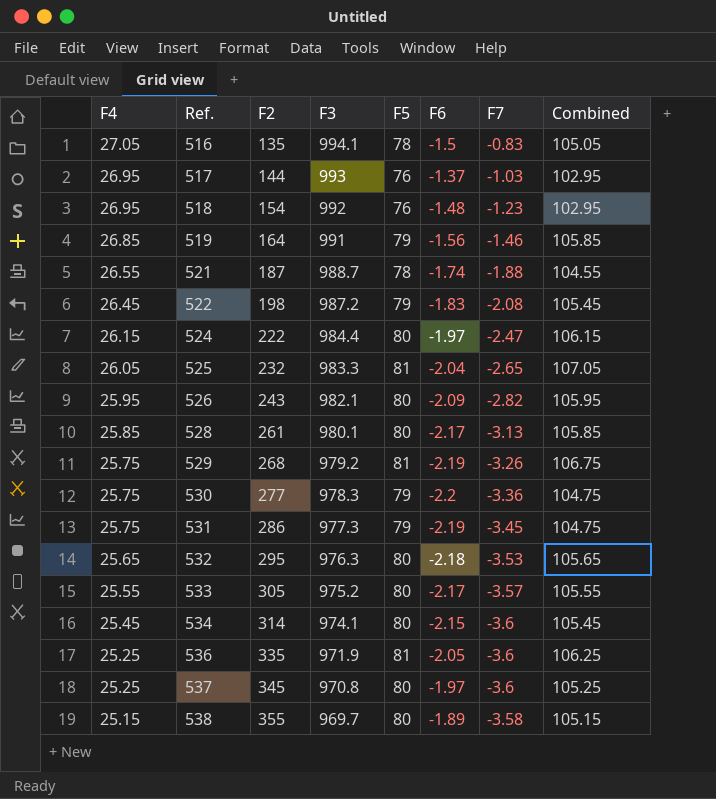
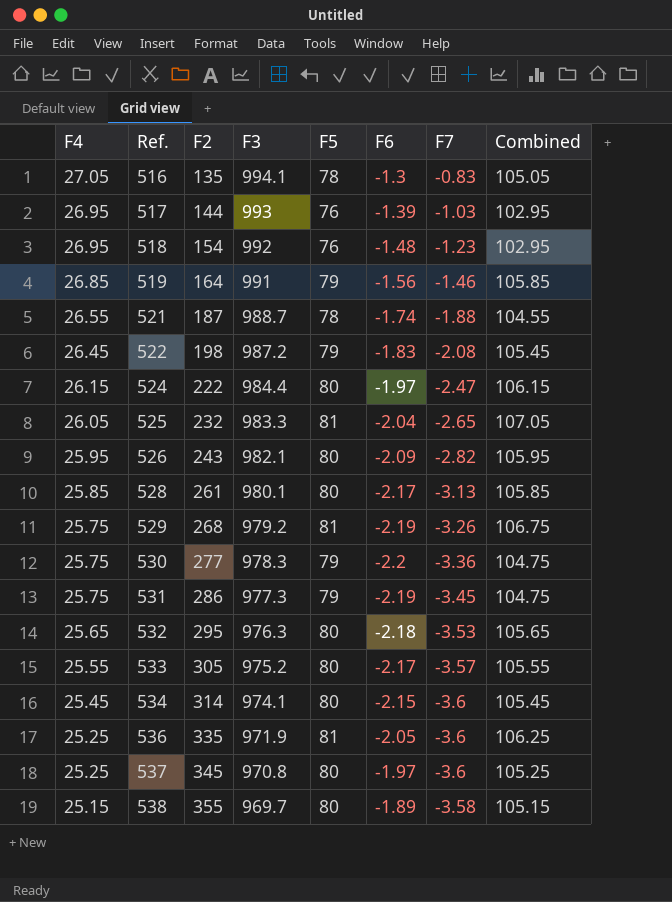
516 | F6: -1.5 -> -1.3
517 | F6: -1.37 -> -1.39

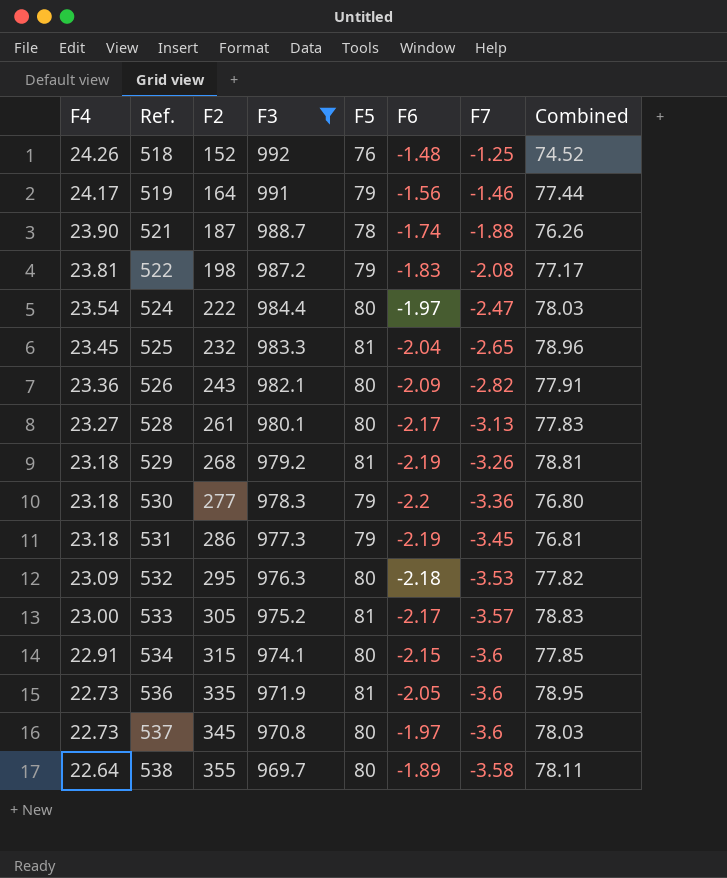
filter: none -> F3 <= 992
column Combined | formula: [F4] + [F5] -> [F5] + [F6]
518 | F4: 26.95 -> 24.26
518 | F2: 154 -> 152
518 | F7: -1.23 -> -1.25
519 | F4: 26.85 -> 24.17
521 | F4: 26.55 -> 23.90
522 | F4: 26.45 -> 23.81
524 | F4: 26.15 -> 23.54
525 | F4: 26.05 -> 23.45
526 | F4: 25.95 -> 23.36
528 | F4: 25.85 -> 23.27
529 | F4: 25.75 -> 23.18
530 | F4: 25.75 -> 23.18
531 | F4: 25.75 -> 23.18
532 | F4: 25.65 -> 23.09
533 | F4: 25.55 -> 23.00
533 | F5: 80 -> 81
534 | F4: 25.45 -> 22.91
534 | F2: 314 -> 315
536 | F4: 25.25 -> 22.73
537 | F4: 25.25 -> 22.73
538 | F4: 25.15 -> 22.64

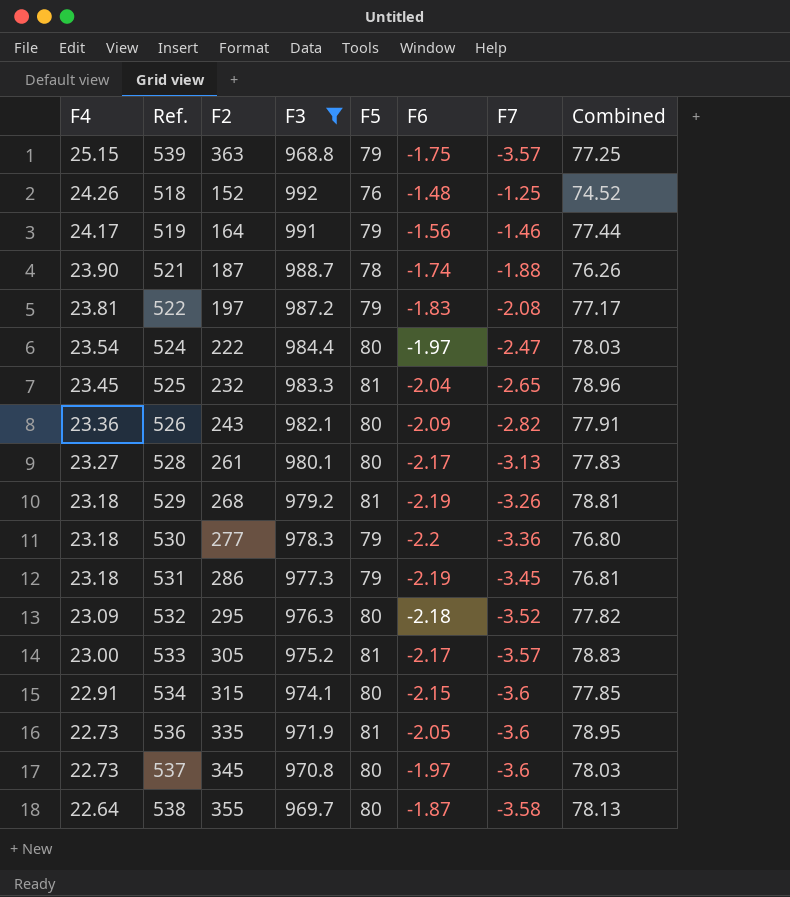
row 539: none -> 25.15 | 363 | 968.8 | 79 | -1.75 | -3.57 | 77.25
522 | F2: 198 -> 197
532 | F7: -3.53 -> -3.52
538 | F6: -1.89 -> -1.87
538 | Combined: 78.11 -> 78.13

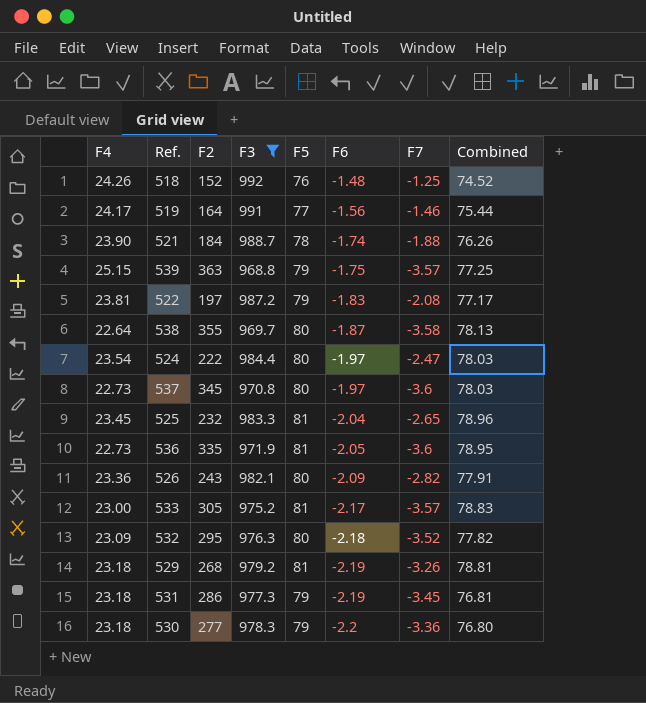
row order: F4 descending -> F6 descending
row 528: 23.27 | 261 | 980.1 | 80 | -2.17 | -3.13 | 77.83 -> none
row 534: 22.91 | 315 | 974.1 | 80 | -2.15 | -3.6 | 77.85 -> none
519 | F5: 79 -> 77
519 | Combined: 77.44 -> 75.44
521 | F2: 187 -> 184

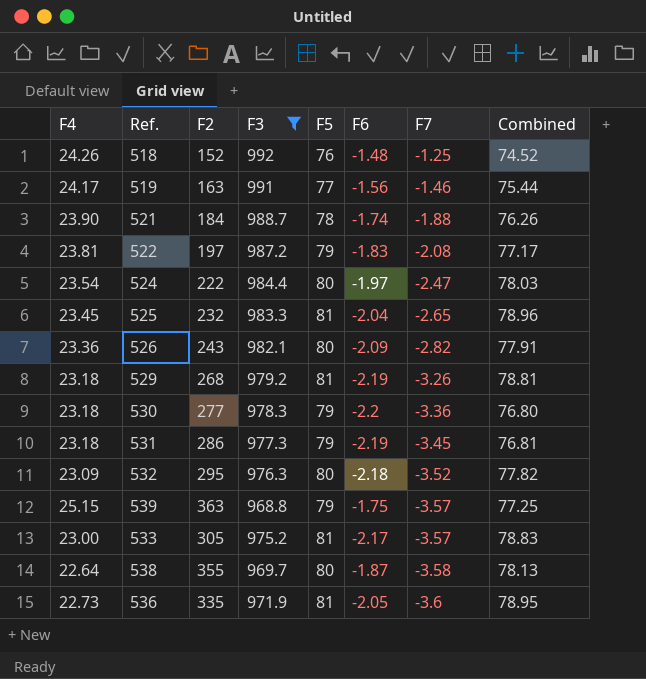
row order: F6 descending -> F7 descending
row 537: 22.73 | 345 | 970.8 | 80 | -1.97 | -3.6 | 78.03 -> none
519 | F2: 164 -> 163

